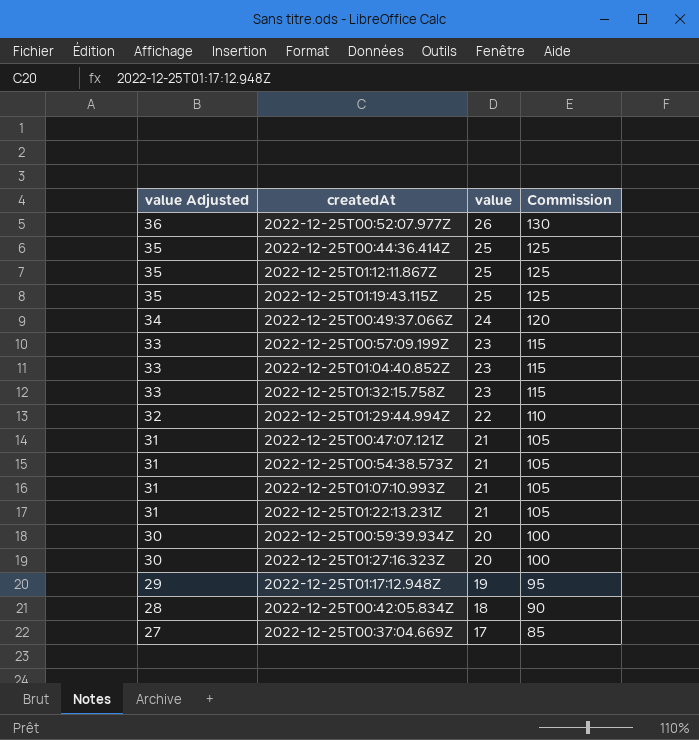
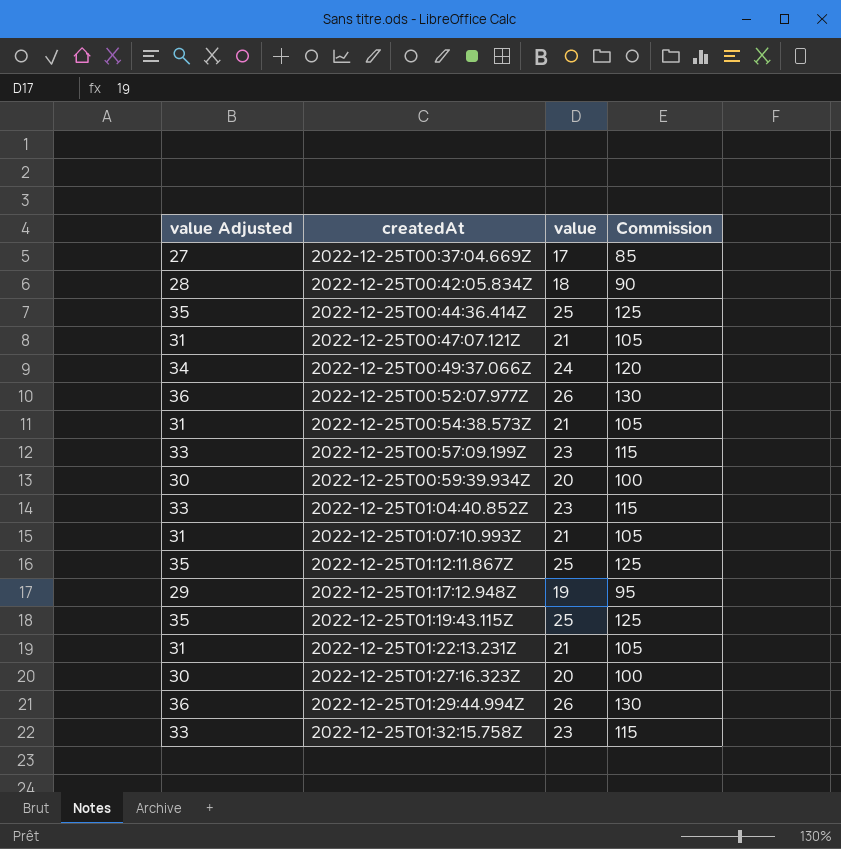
row order: value Adjusted descending -> createdAt ascending
2022-12-25T01:29:44.994Z | value Adjusted: 32 -> 36
2022-12-25T01:29:44.994Z | value: 22 -> 26
2022-12-25T01:29:44.994Z | Commission: 110 -> 130

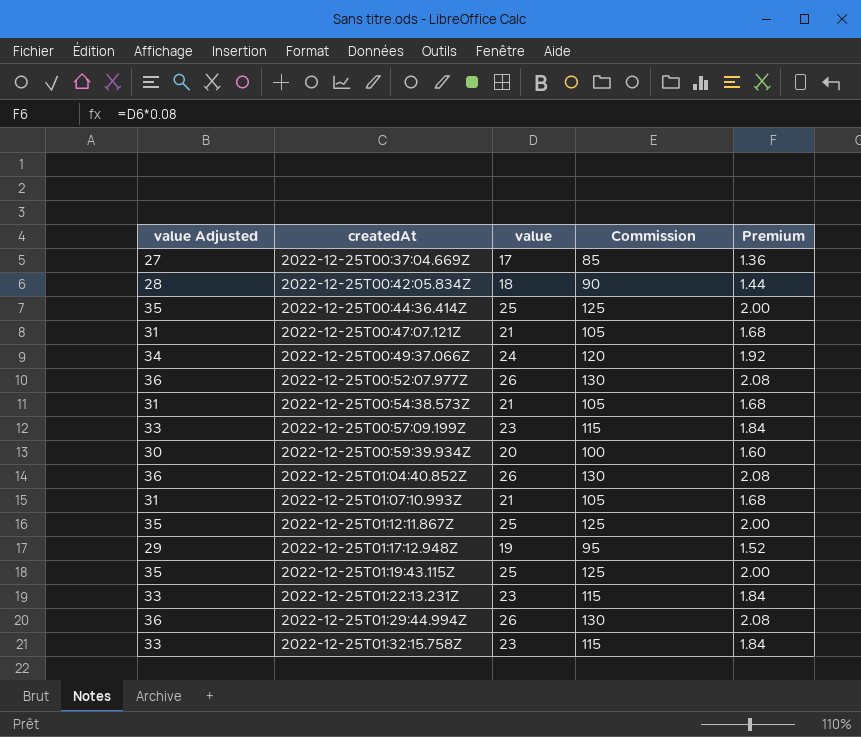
column Premium | formula: none -> [value] * 0.08
row 2022-12-25T01:27:16.323Z: 30 | 20 | 100 -> none
2022-12-25T01:04:40.852Z | value Adjusted: 33 -> 36
2022-12-25T01:04:40.852Z | value: 23 -> 26
2022-12-25T01:04:40.852Z | Commission: 115 -> 130
2022-12-25T01:22:13.231Z | value Adjusted: 31 -> 33
2022-12-25T01:22:13.231Z | value: 21 -> 23
2022-12-25T01:22:13.231Z | Commission: 105 -> 115

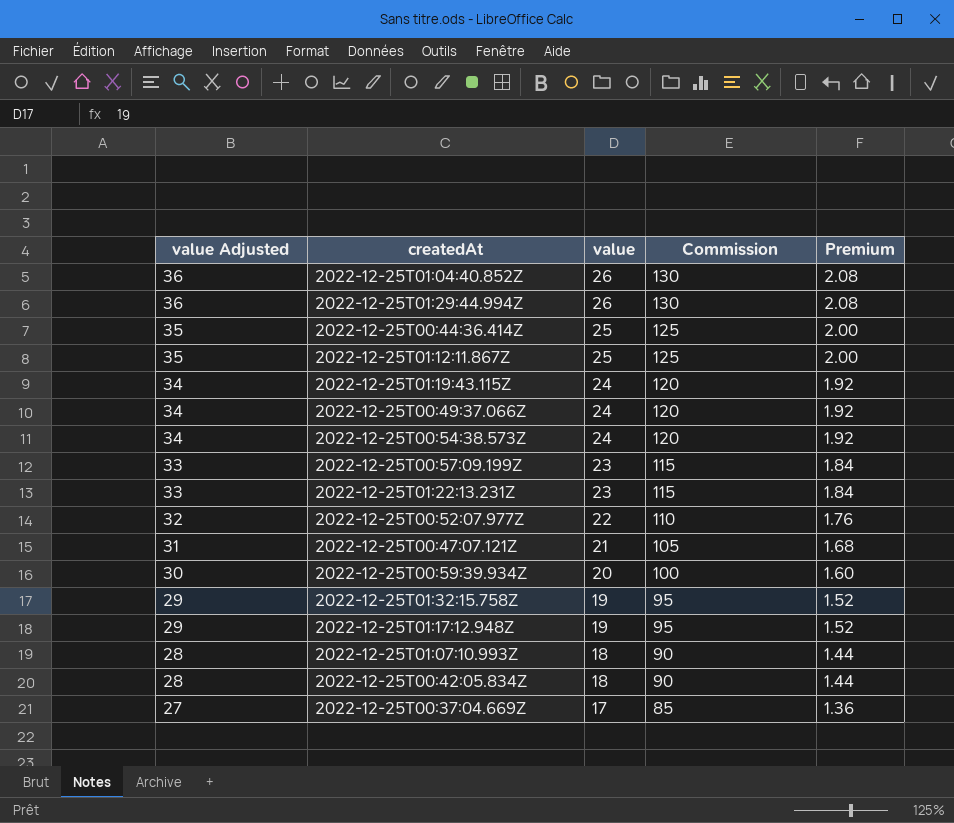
row order: createdAt ascending -> value Adjusted descending
2022-12-25T01:19:43.115Z | value Adjusted: 35 -> 34
2022-12-25T01:19:43.115Z | value: 25 -> 24
2022-12-25T01:19:43.115Z | Commission: 125 -> 120
2022-12-25T01:19:43.115Z | Premium: 2.00 -> 1.92
2022-12-25T00:54:38.573Z | value Adjusted: 31 -> 34
2022-12-25T00:54:38.573Z | value: 21 -> 24
2022-12-25T00:54:38.573Z | Commission: 105 -> 120
2022-12-25T00:54:38.573Z | Premium: 1.68 -> 1.92
2022-12-25T00:52:07.977Z | value Adjusted: 36 -> 32
2022-12-25T00:52:07.977Z | value: 26 -> 22
2022-12-25T00:52:07.977Z | Commission: 130 -> 110
2022-12-25T00:52:07.977Z | Premium: 2.08 -> 1.76
2022-12-25T01:32:15.758Z | value Adjusted: 33 -> 29
2022-12-25T01:32:15.758Z | value: 23 -> 19
2022-12-25T01:32:15.758Z | Commission: 115 -> 95
2022-12-25T01:32:15.758Z | Premium: 1.84 -> 1.52
2022-12-25T01:07:10.993Z | value Adjusted: 31 -> 28
2022-12-25T01:07:10.993Z | value: 21 -> 18
2022-12-25T01:07:10.993Z | Commission: 105 -> 90
2022-12-25T01:07:10.993Z | Premium: 1.68 -> 1.44

